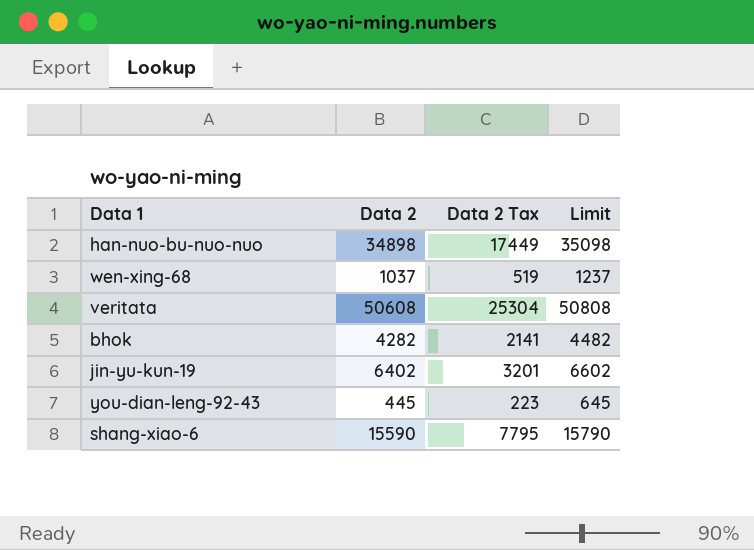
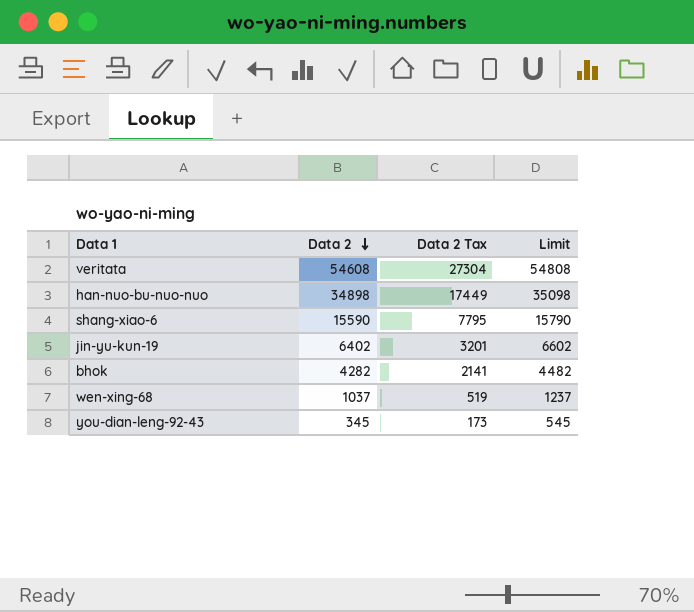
row order: none -> Data 2 descending
veritata | Data 2: 50608 -> 54608
veritata | Data 2 Tax: 25304 -> 27304
veritata | Limit: 50808 -> 54808
you-dian-leng-92-43 | Data 2: 445 -> 345
you-dian-leng-92-43 | Data 2 Tax: 223 -> 173
you-dian-leng-92-43 | Limit: 645 -> 545

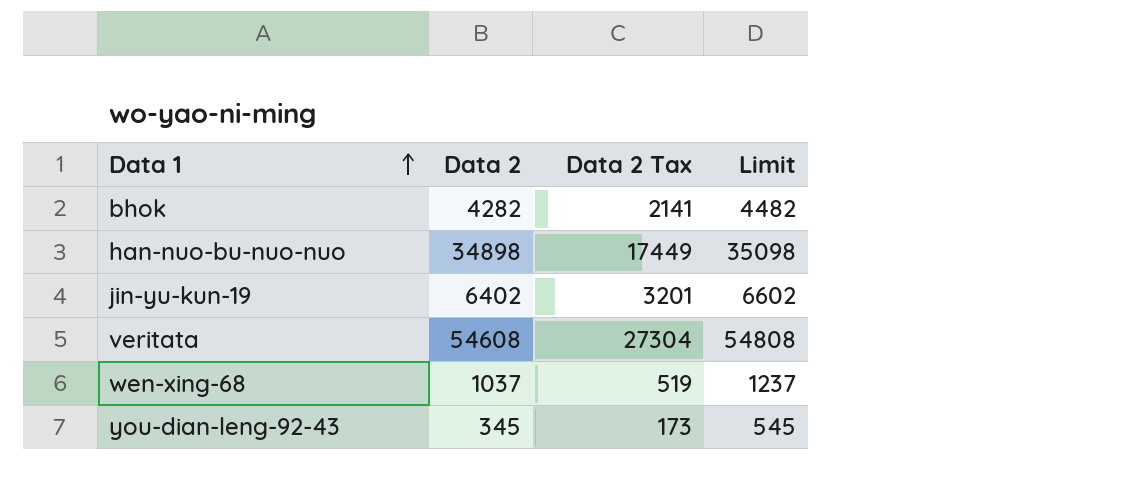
row order: Data 2 descending -> Data 1 ascending
row shang-xiao-6: 15590 | 7795 | 15790 -> none

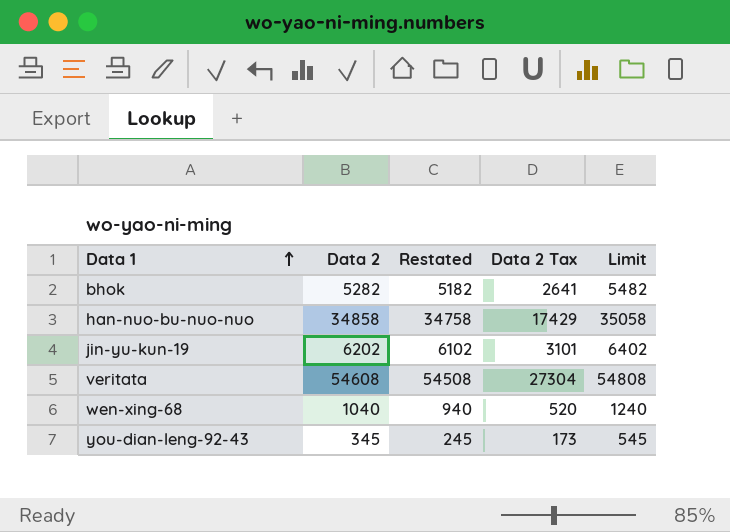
column Restated | formula: none -> [Data 2] - 100
bhok | Data 2: 4282 -> 5282
bhok | Data 2 Tax: 2141 -> 2641
bhok | Limit: 4482 -> 5482
han-nuo-bu-nuo-nuo | Data 2: 34898 -> 34858
han-nuo-bu-nuo-nuo | Data 2 Tax: 17449 -> 17429
han-nuo-bu-nuo-nuo | Limit: 35098 -> 35058
jin-yu-kun-19 | Data 2: 6402 -> 6202
jin-yu-kun-19 | Data 2 Tax: 3201 -> 3101
jin-yu-kun-19 | Limit: 6602 -> 6402
wen-xing-68 | Data 2: 1037 -> 1040
wen-xing-68 | Data 2 Tax: 519 -> 520
wen-xing-68 | Limit: 1237 -> 1240

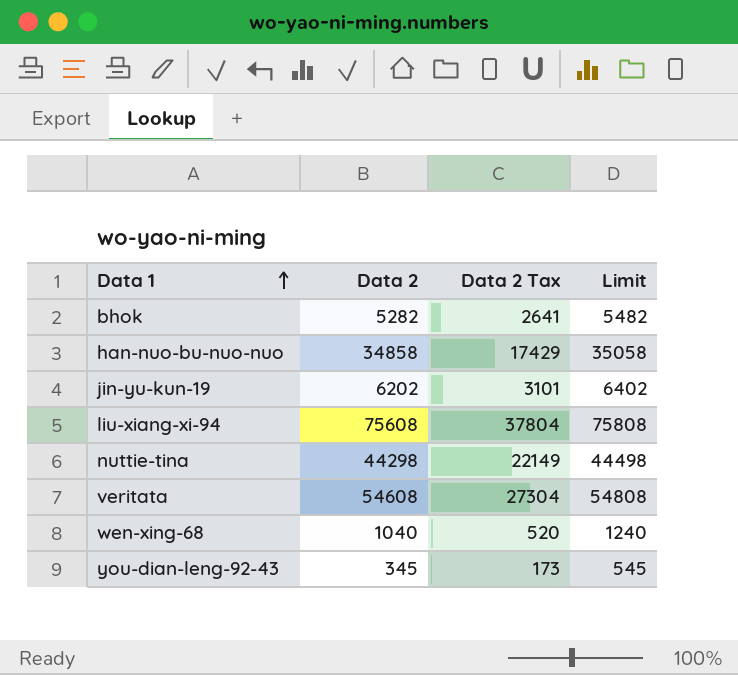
column Restated | formula: [Data 2] - 100 -> none
row liu-xiang-xi-94: none -> 75608 | 37804 | 75808
row nuttie-tina: none -> 44298 | 22149 | 44498

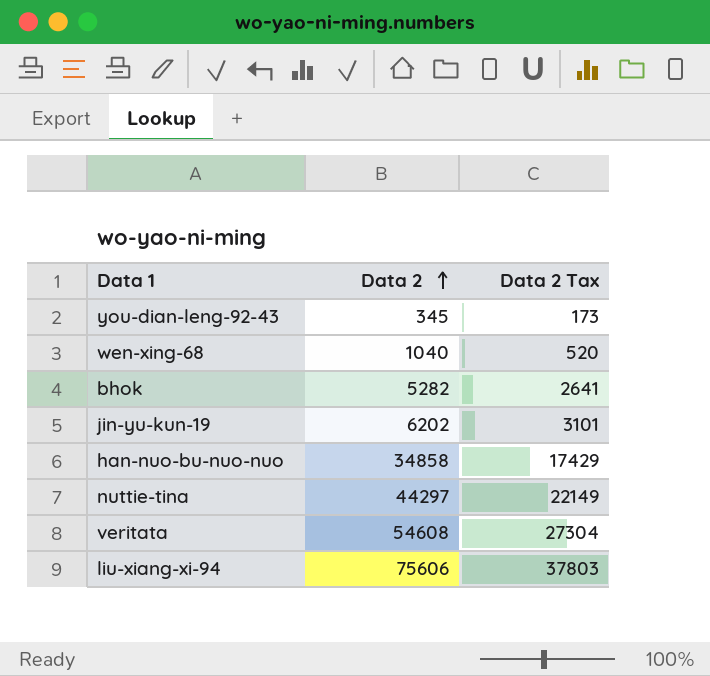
row order: Data 1 ascending -> Data 2 ascending
column Limit | formula: [Data 2] + 200 -> none
nuttie-tina | Data 2: 44298 -> 44297
liu-xiang-xi-94 | Data 2: 75608 -> 75606
liu-xiang-xi-94 | Data 2 Tax: 37804 -> 37803

